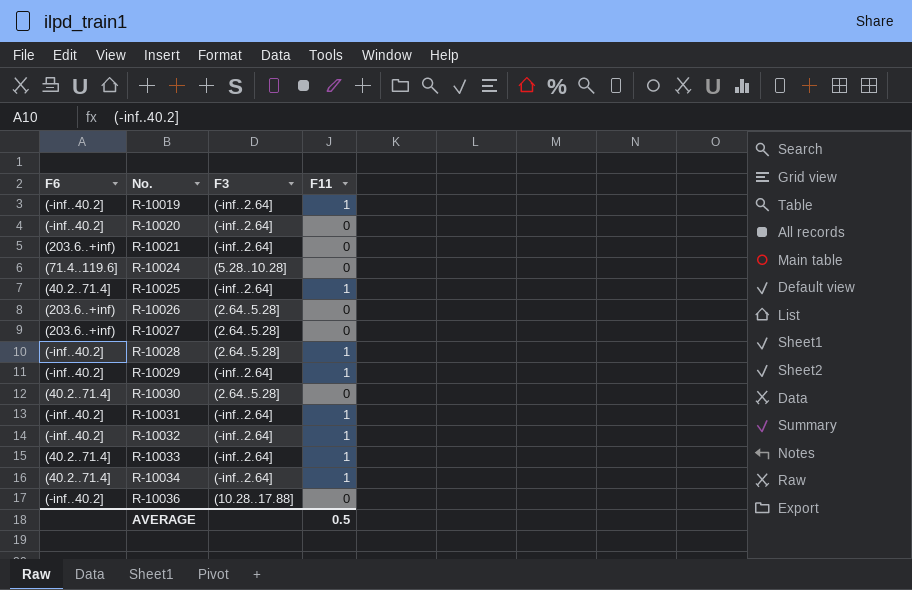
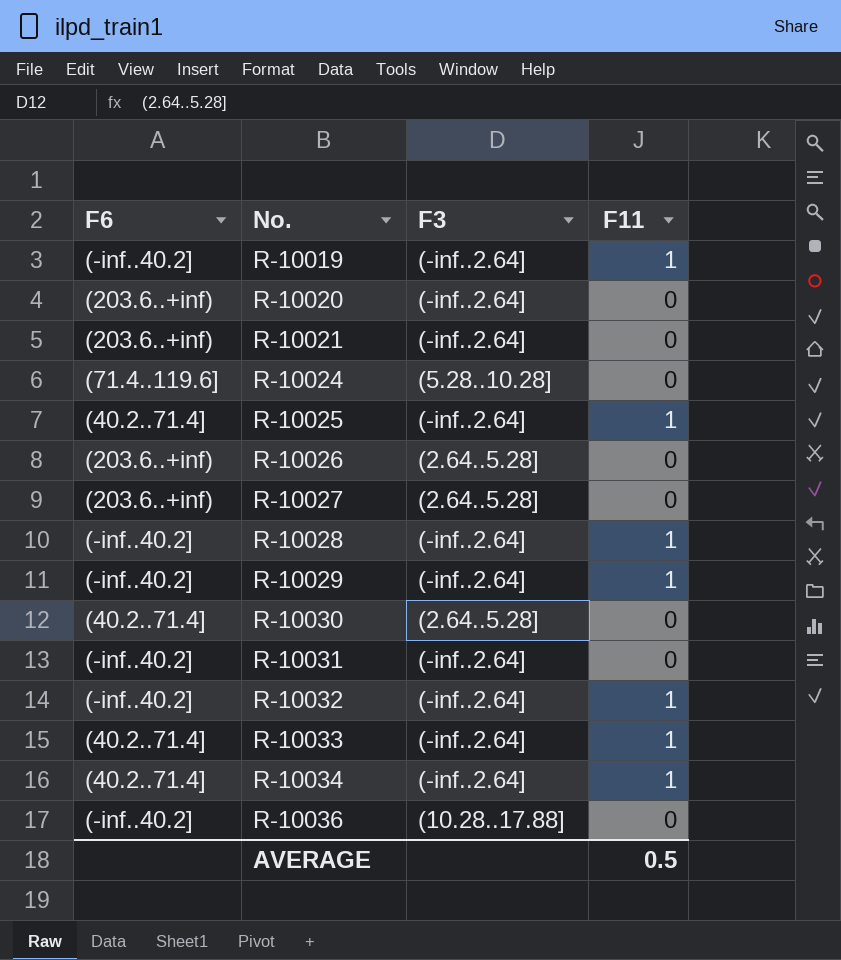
R-10020 | F6: (-inf..40.2] -> (203.6..+inf)
R-10028 | F3: (2.64..5.28] -> (-inf..2.64]
R-10031 | F11: 1 -> 0

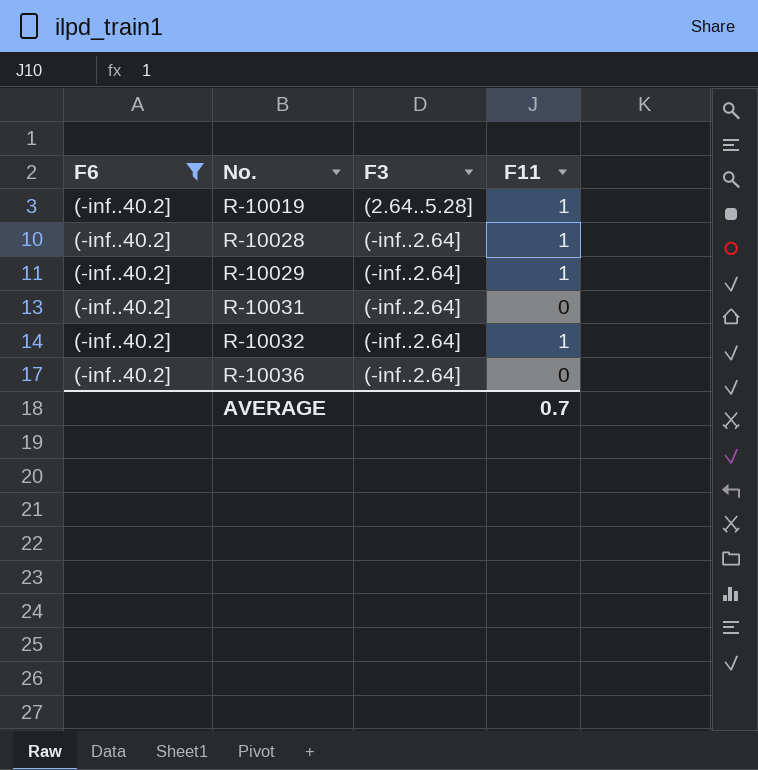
filter: none -> F6 = (-inf..40.2]
R-10019 | F3: (-inf..2.64] -> (2.64..5.28]
R-10036 | F3: (10.28..17.88] -> (-inf..2.64]
AVERAGE | F11: 0.5 -> 0.7

